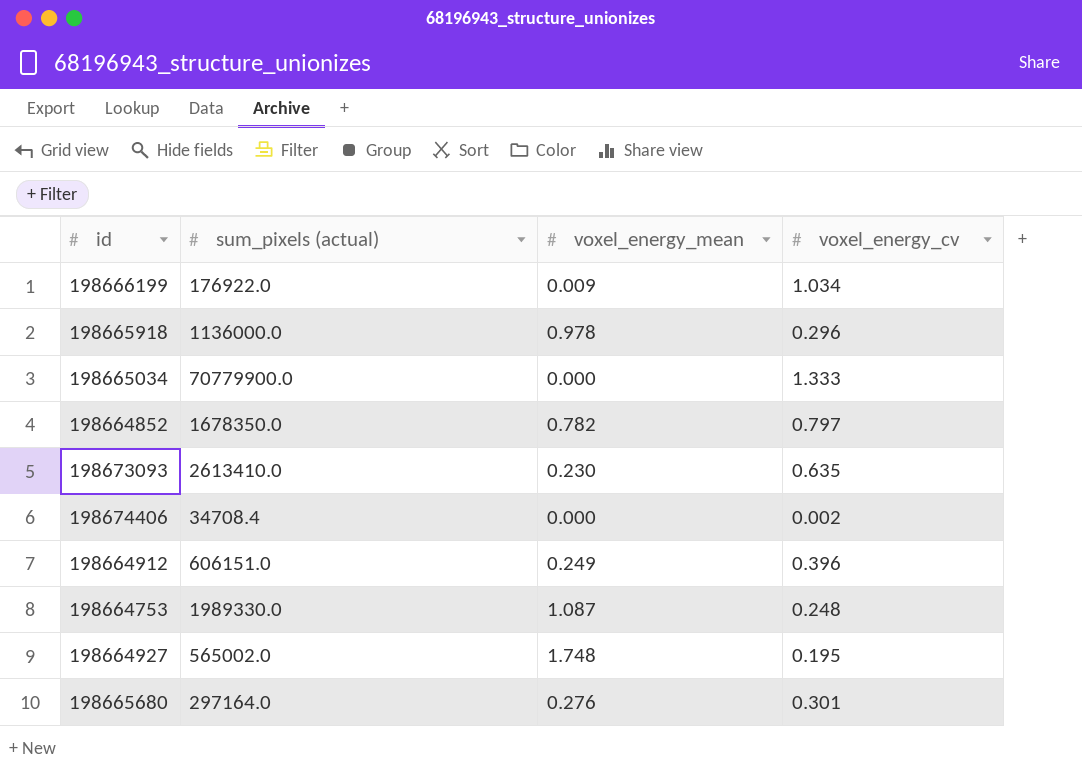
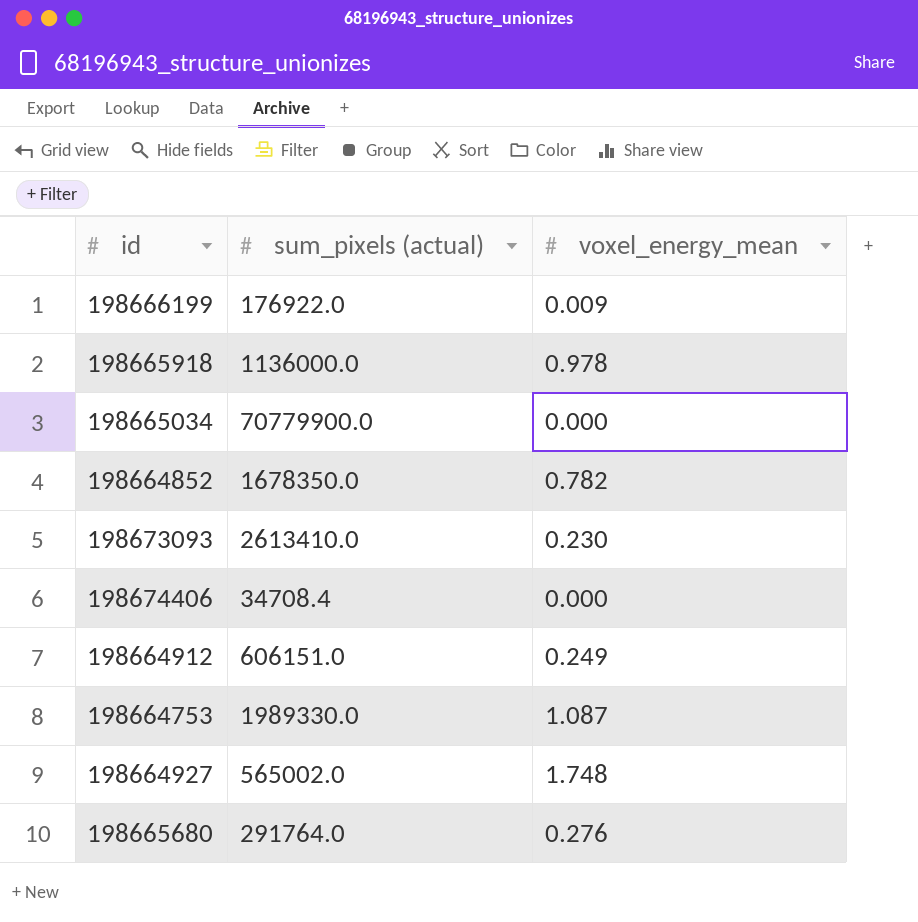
column voxel_energy_cv | position: 4 -> none
198665680 | sum_pixels (actual): 297164.0 -> 291764.0

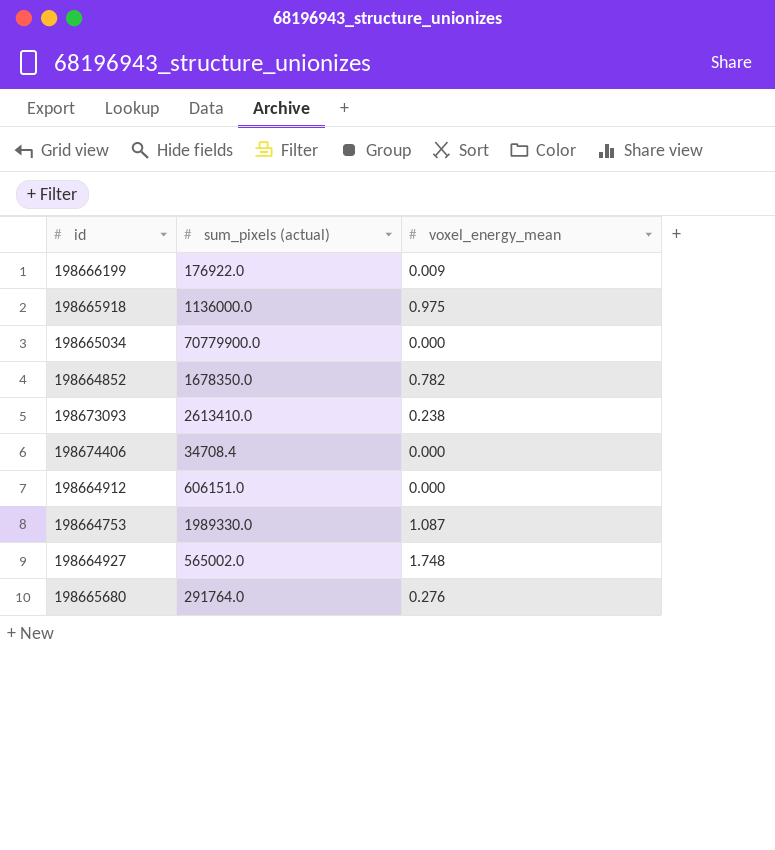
198665918 | voxel_energy_mean: 0.978 -> 0.975
198673093 | voxel_energy_mean: 0.230 -> 0.238
198664912 | voxel_energy_mean: 0.249 -> 0.000

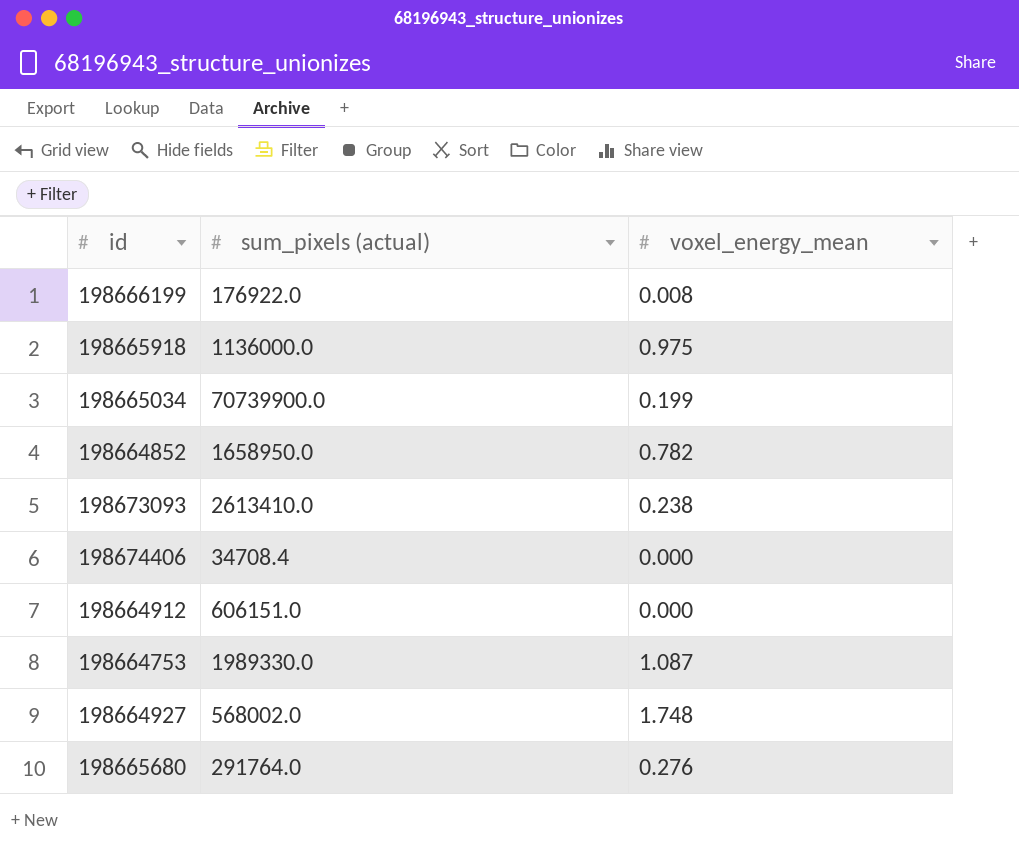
198666199 | voxel_energy_mean: 0.009 -> 0.008
198665034 | sum_pixels (actual): 70779900.0 -> 70739900.0
198665034 | voxel_energy_mean: 0.000 -> 0.199
198664852 | sum_pixels (actual): 1678350.0 -> 1658950.0
198664927 | sum_pixels (actual): 565002.0 -> 568002.0

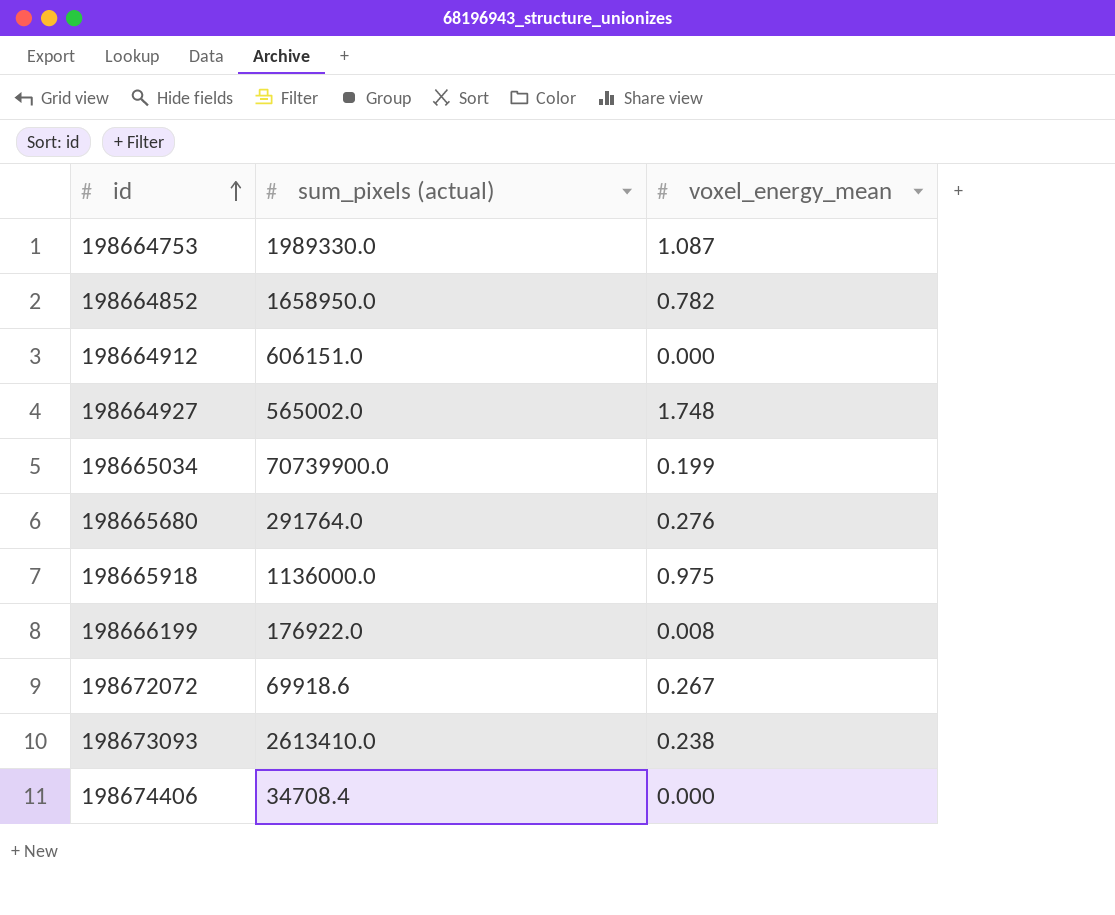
row order: none -> id ascending
198664927 | sum_pixels (actual): 568002.0 -> 565002.0
row 198672072: none -> 69918.6 | 0.267

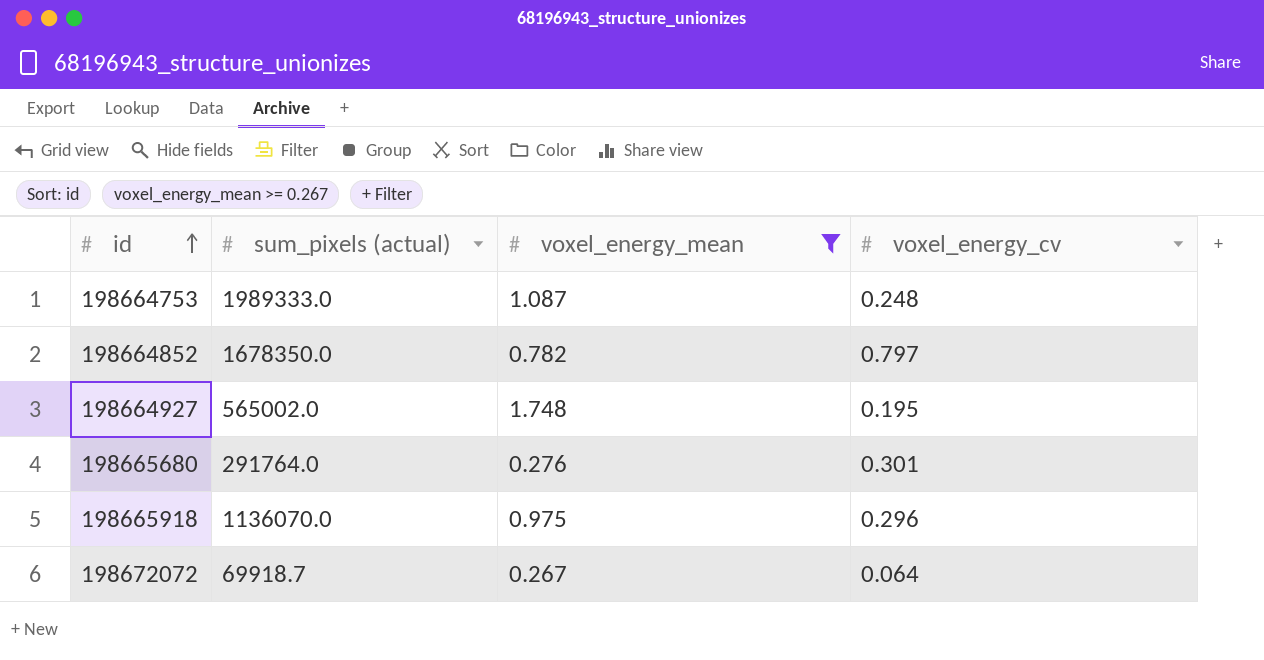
filter: none -> voxel_energy_mean >= 0.267
column voxel_energy_cv | position: none -> 4
198664753 | sum_pixels (actual): 1989330.0 -> 1989333.0
198664852 | sum_pixels (actual): 1658950.0 -> 1678350.0
198665918 | sum_pixels (actual): 1136000.0 -> 1136070.0
198672072 | sum_pixels (actual): 69918.6 -> 69918.7

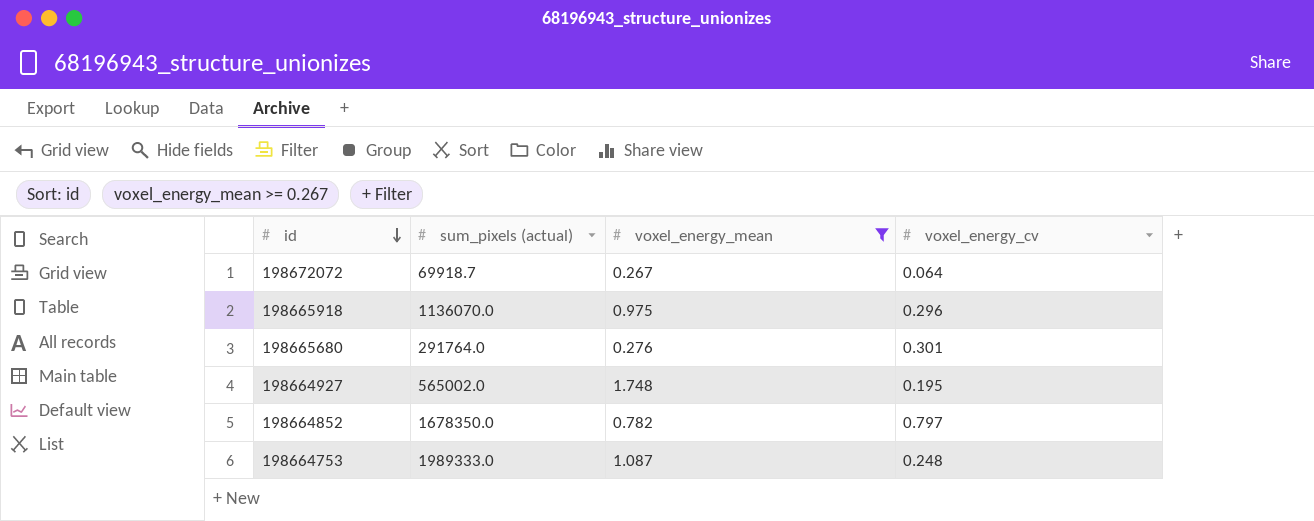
row order: id ascending -> id descending

